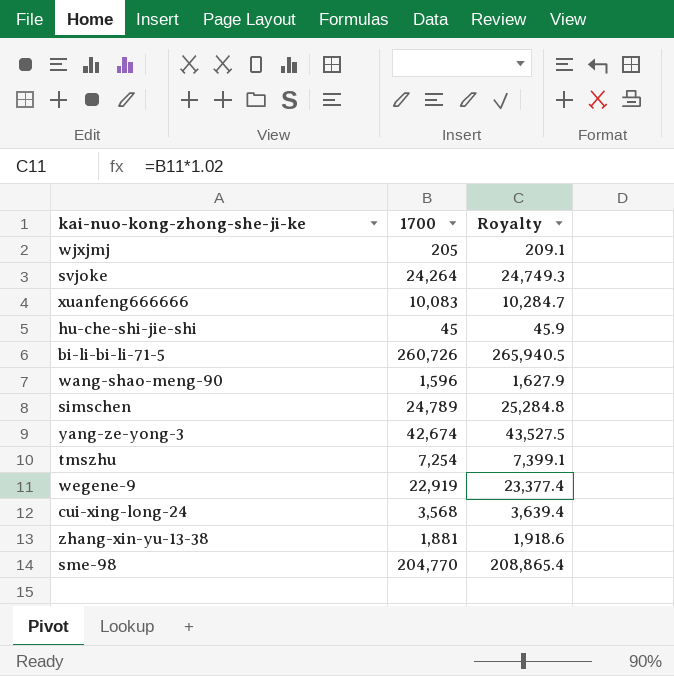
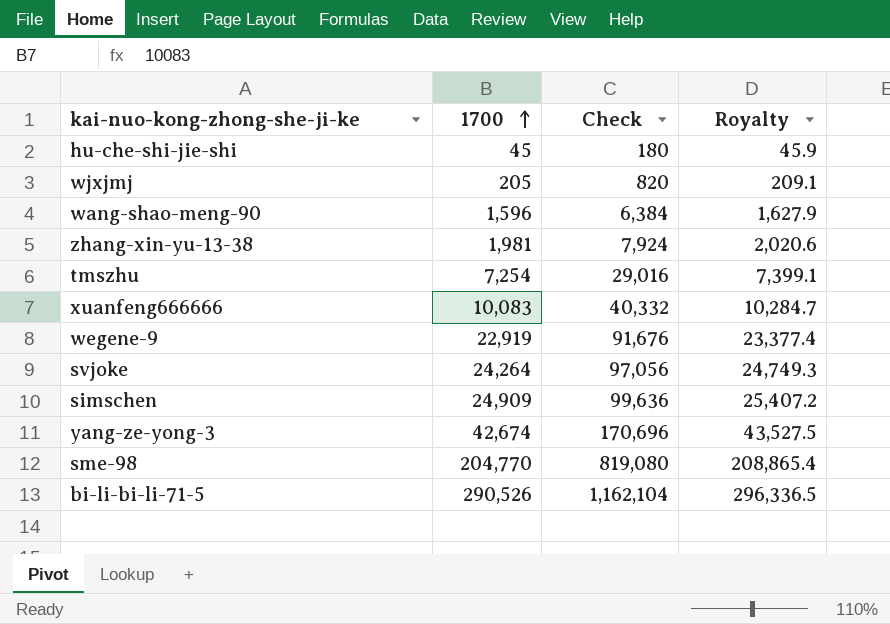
row order: none -> 1700 ascending
column Check | formula: none -> [1700] * 4
row cui-xing-long-24: 3,568 | 3,639.4 -> none
zhang-xin-yu-13-38 | 1700: 1,881 -> 1,981
zhang-xin-yu-13-38 | Royalty: 1,918.6 -> 2,020.6
simschen | 1700: 24,789 -> 24,909
simschen | Royalty: 25,284.8 -> 25,407.2
bi-li-bi-li-71-5 | 1700: 260,726 -> 290,526
bi-li-bi-li-71-5 | Royalty: 265,940.5 -> 296,336.5

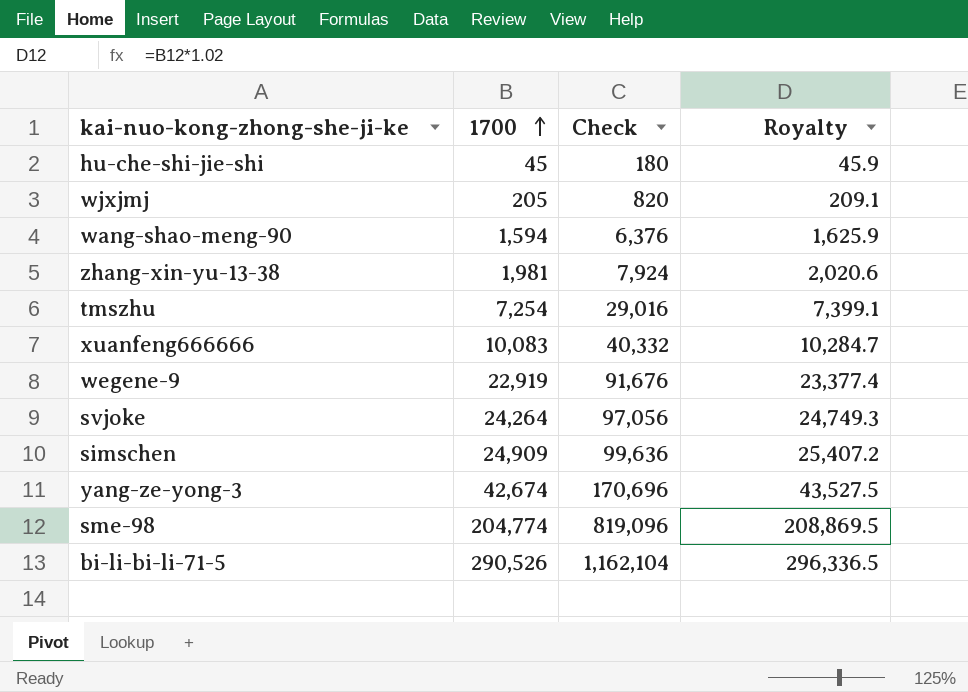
wang-shao-meng-90 | 1700: 1,596 -> 1,594
wang-shao-meng-90 | Check: 6,384 -> 6,376
wang-shao-meng-90 | Royalty: 1,627.9 -> 1,625.9
sme-98 | 1700: 204,770 -> 204,774
sme-98 | Check: 819,080 -> 819,096
sme-98 | Royalty: 208,865.4 -> 208,869.5

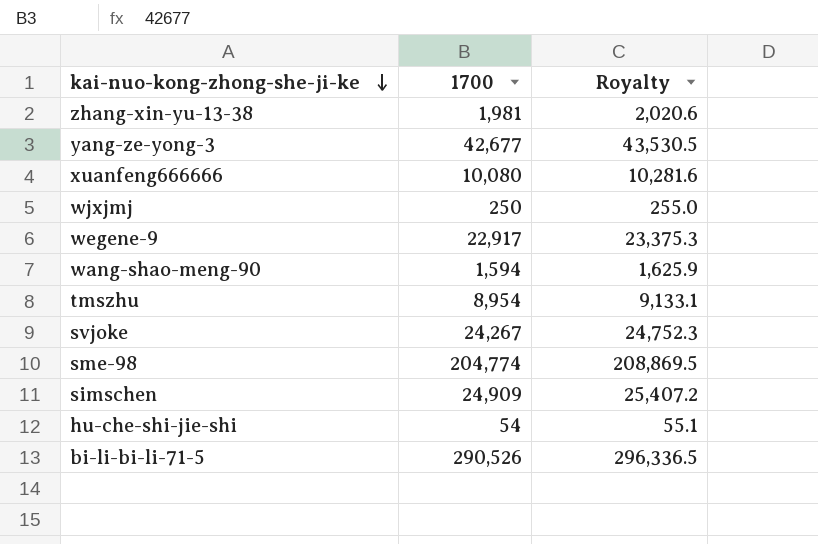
row order: 1700 ascending -> kai-nuo-kong-zhong-she-ji-ke descending
column Check | formula: [1700] * 4 -> none
yang-ze-yong-3 | 1700: 42,674 -> 42,677
yang-ze-yong-3 | Royalty: 43,527.5 -> 43,530.5
xuanfeng666666 | 1700: 10,083 -> 10,080
xuanfeng666666 | Royalty: 10,284.7 -> 10,281.6
wjxjmj | 1700: 205 -> 250
wjxjmj | Royalty: 209.1 -> 255.0
wegene-9 | 1700: 22,919 -> 22,917
wegene-9 | Royalty: 23,377.4 -> 23,375.3
tmszhu | 1700: 7,254 -> 8,954
tmszhu | Royalty: 7,399.1 -> 9,133.1
svjoke | 1700: 24,264 -> 24,267
svjoke | Royalty: 24,749.3 -> 24,752.3
hu-che-shi-jie-shi | 1700: 45 -> 54
hu-che-shi-jie-shi | Royalty: 45.9 -> 55.1

